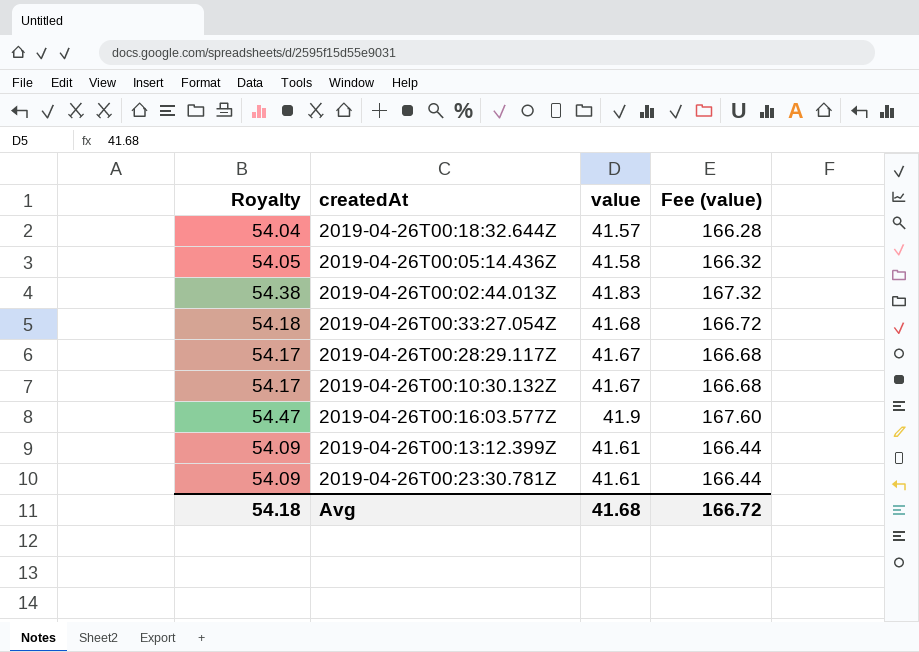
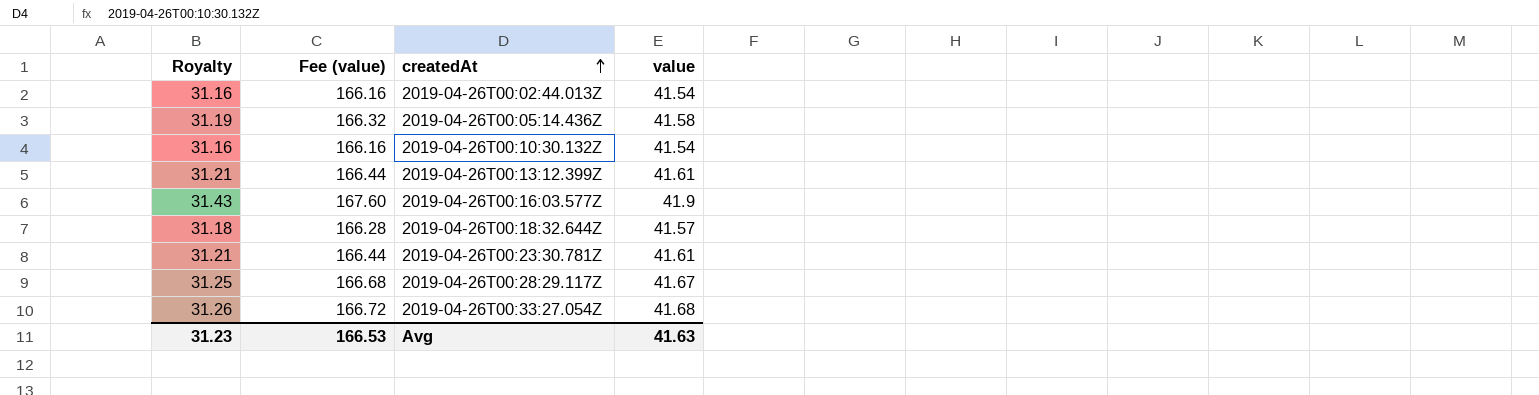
row order: none -> createdAt ascending
column Royalty | formula: [value] * 1.3 -> [value] * 0.75
column Fee (value) | position: 4 -> 2
2019-04-26T00:02:44.013Z | Fee (value): 167.32 -> 166.16
2019-04-26T00:02:44.013Z | value: 41.83 -> 41.54
2019-04-26T00:10:30.132Z | Fee (value): 166.68 -> 166.16
2019-04-26T00:10:30.132Z | value: 41.67 -> 41.54
Avg | Royalty: 54.18 -> 31.23
Avg | Fee (value): 166.72 -> 166.53
Avg | value: 41.68 -> 41.63

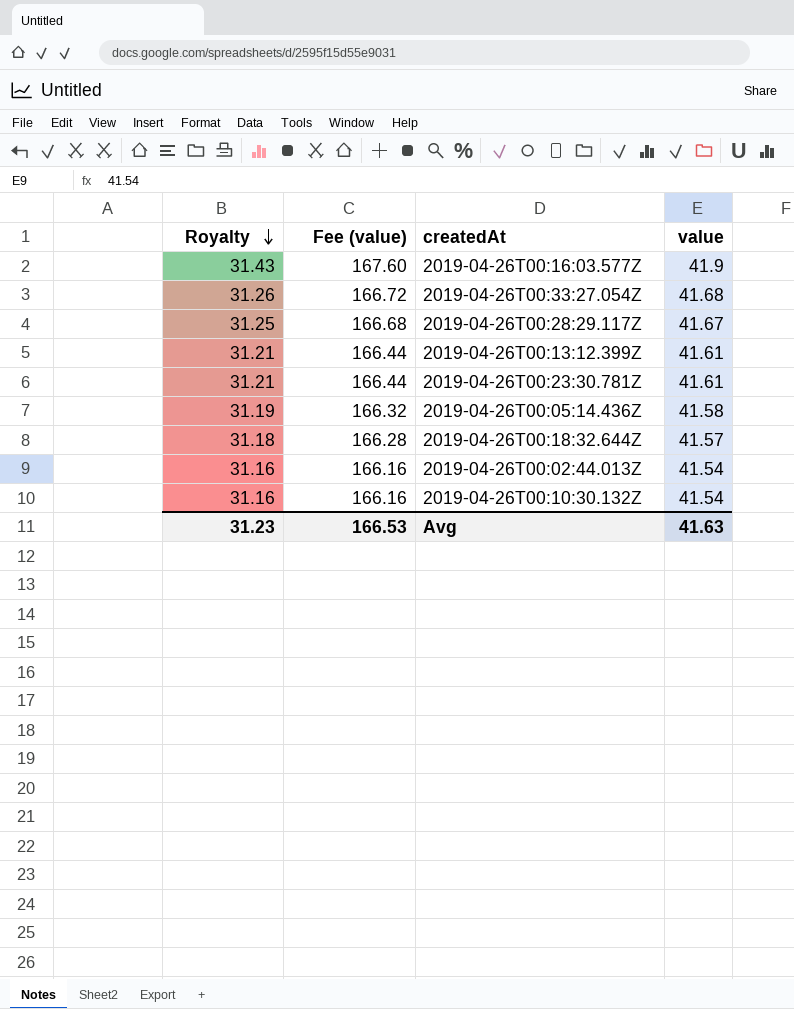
row order: createdAt ascending -> Royalty descending

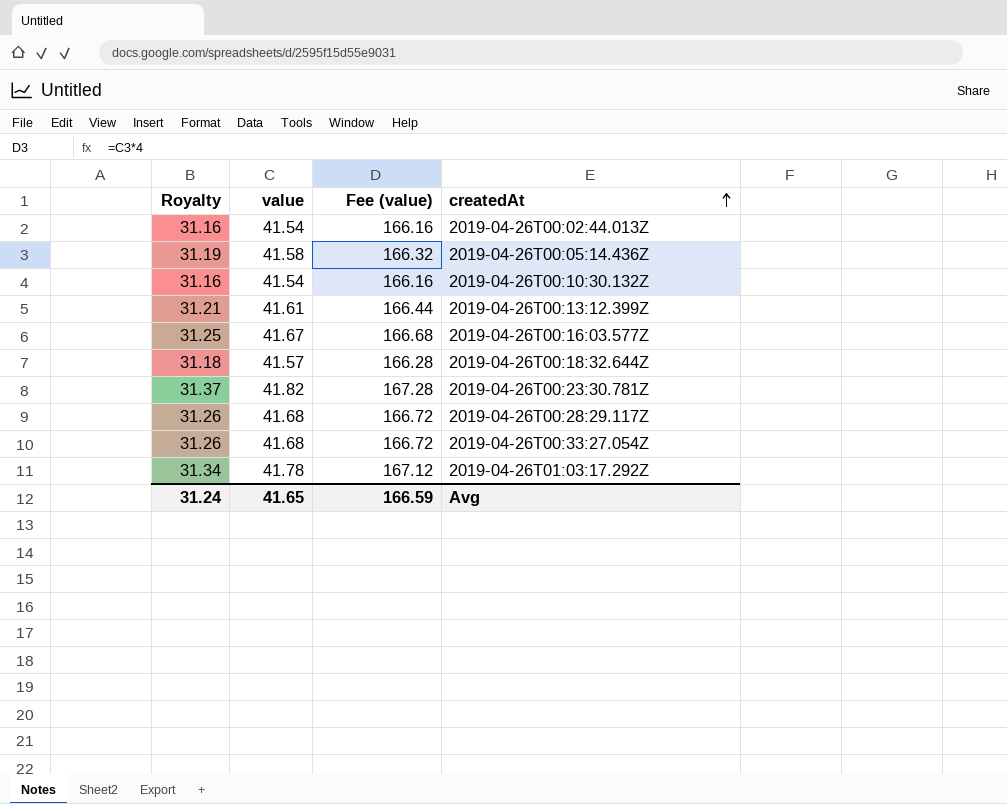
row order: Royalty descending -> createdAt ascending
column value | position: 4 -> 2
2019-04-26T00:16:03.577Z | Royalty: 31.43 -> 31.25
2019-04-26T00:16:03.577Z | value: 41.9 -> 41.67
2019-04-26T00:16:03.577Z | Fee (value): 167.60 -> 166.68
2019-04-26T00:23:30.781Z | Royalty: 31.21 -> 31.37
2019-04-26T00:23:30.781Z | value: 41.61 -> 41.82
2019-04-26T00:23:30.781Z | Fee (value): 166.44 -> 167.28
2019-04-26T00:28:29.117Z | Royalty: 31.25 -> 31.26
2019-04-26T00:28:29.117Z | value: 41.67 -> 41.68
2019-04-26T00:28:29.117Z | Fee (value): 166.68 -> 166.72
row 2019-04-26T01:03:17.292Z: none -> 31.34 | 41.78 | 167.12
Avg | Royalty: 31.23 -> 31.24
Avg | value: 41.63 -> 41.65
Avg | Fee (value): 166.53 -> 166.59

